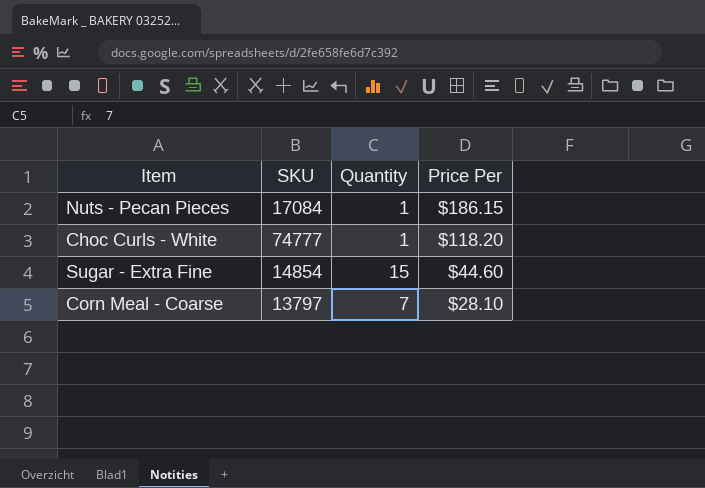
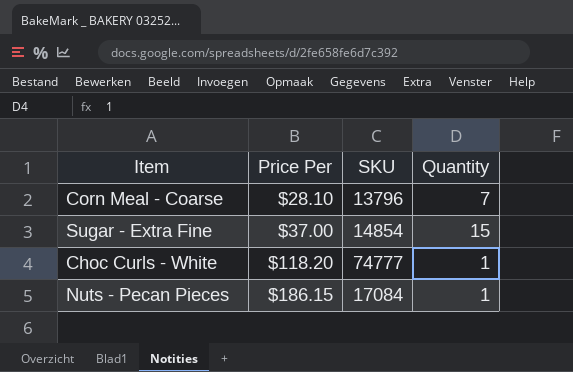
row order: Price Per descending -> Price Per ascending
column Price Per | position: 4 -> 2
Corn Meal - Coarse | SKU: 13797 -> 13796
Sugar - Extra Fine | Price Per: $44.60 -> $37.00

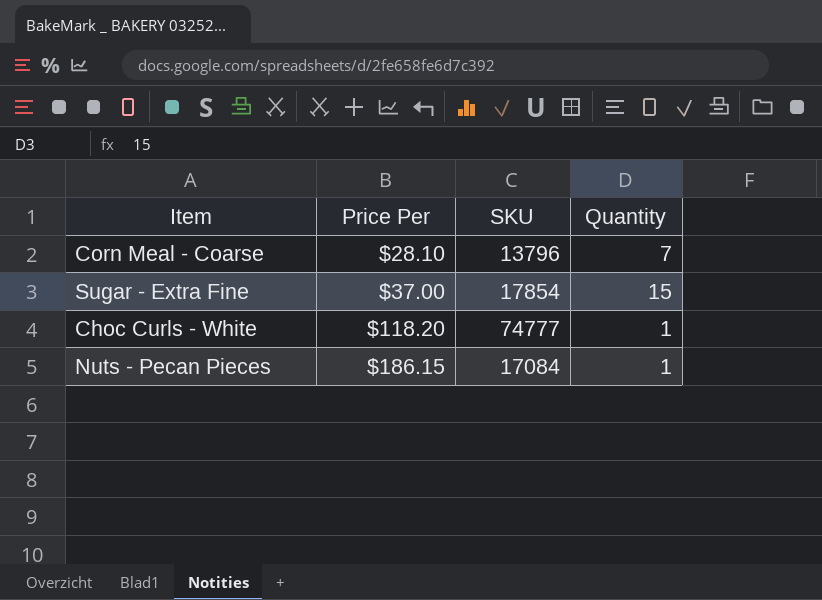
Sugar - Extra Fine | SKU: 14854 -> 17854

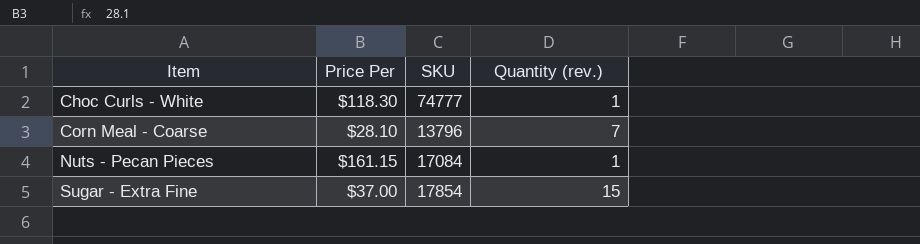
row order: Price Per ascending -> Item ascending
column name: Quantity -> Quantity (rev.)
Choc Curls - White | Price Per: $118.20 -> $118.30
Nuts - Pecan Pieces | Price Per: $186.15 -> $161.15

